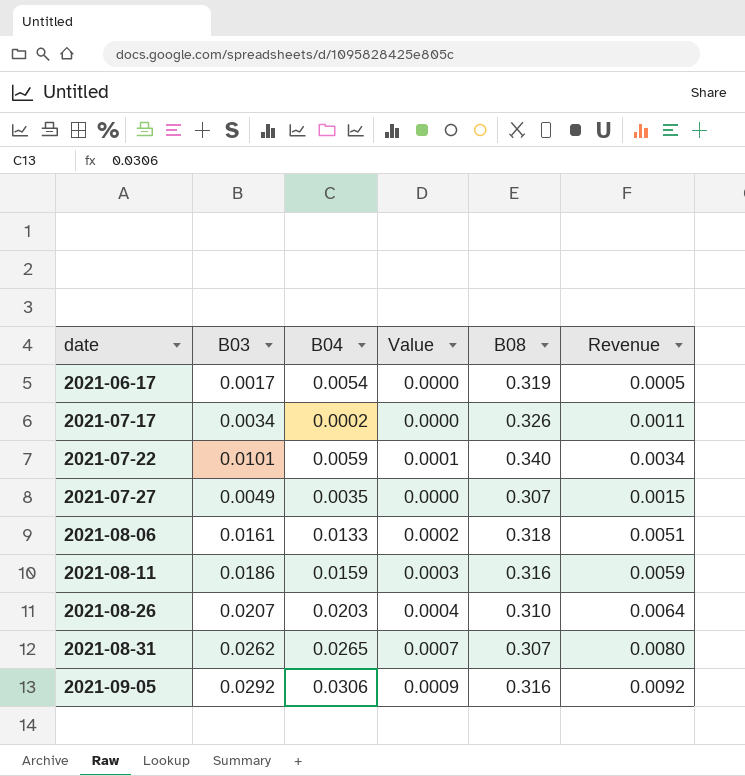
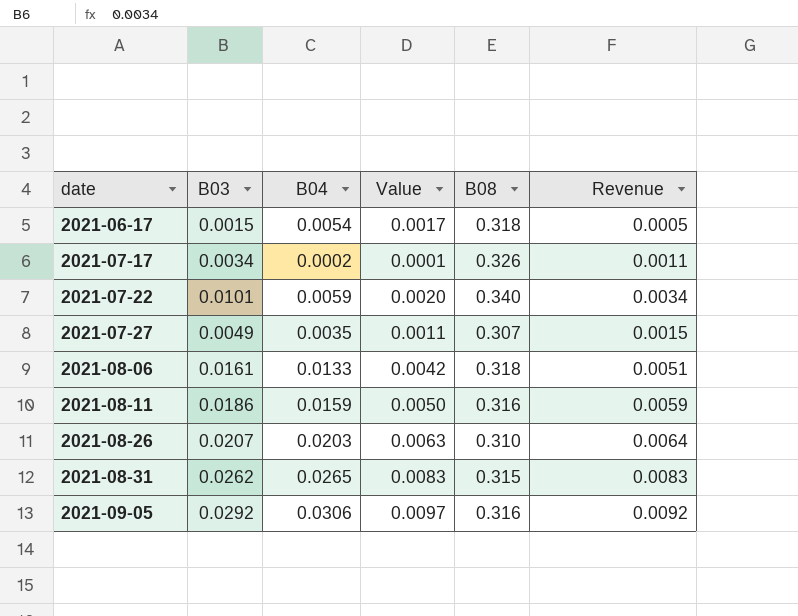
column Value | formula: [B03] * [B04] -> [B04] * [B08]
2021-06-17 | B03: 0.0017 -> 0.0015
2021-06-17 | B08: 0.319 -> 0.318
2021-08-31 | B08: 0.307 -> 0.315
2021-08-31 | Revenue: 0.0080 -> 0.0083

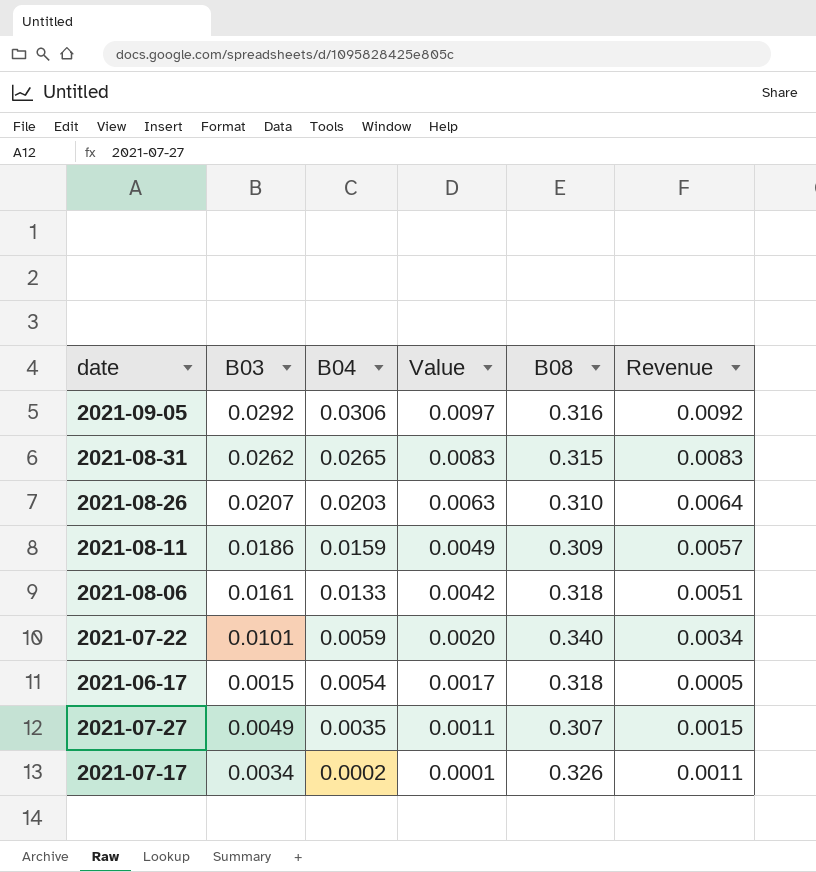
row order: date ascending -> B04 descending
2021-08-11 | Value: 0.0050 -> 0.0049
2021-08-11 | B08: 0.316 -> 0.309
2021-08-11 | Revenue: 0.0059 -> 0.0057

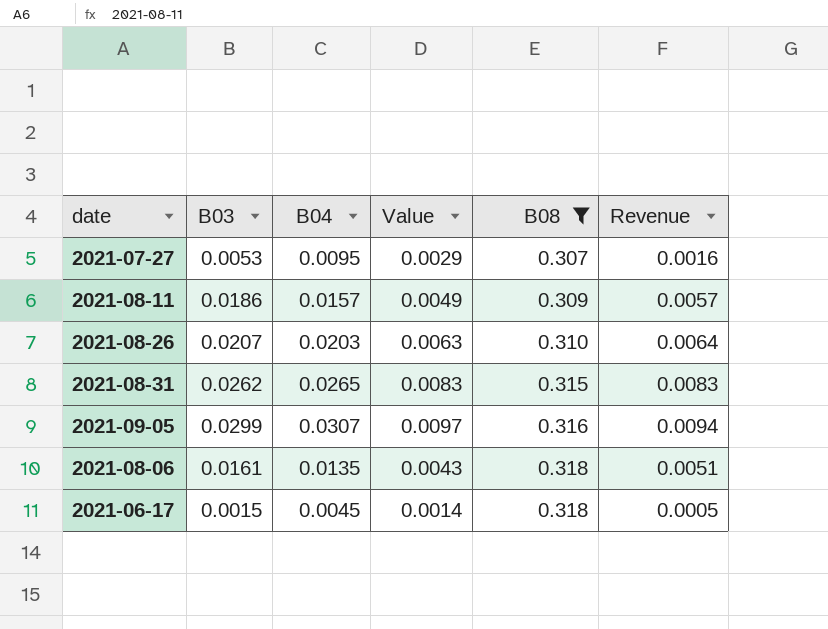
filter: none -> B08 <= 0.318
row order: B04 descending -> B08 ascending
2021-07-27 | B03: 0.0049 -> 0.0053
2021-07-27 | B04: 0.0035 -> 0.0095
2021-07-27 | Value: 0.0011 -> 0.0029
2021-07-27 | Revenue: 0.0015 -> 0.0016
2021-08-11 | B04: 0.0159 -> 0.0157
2021-09-05 | B03: 0.0292 -> 0.0299
2021-09-05 | B04: 0.0306 -> 0.0307
2021-09-05 | Revenue: 0.0092 -> 0.0094
2021-08-06 | B04: 0.0133 -> 0.0135
2021-08-06 | Value: 0.0042 -> 0.0043
2021-06-17 | B04: 0.0054 -> 0.0045
2021-06-17 | Value: 0.0017 -> 0.0014

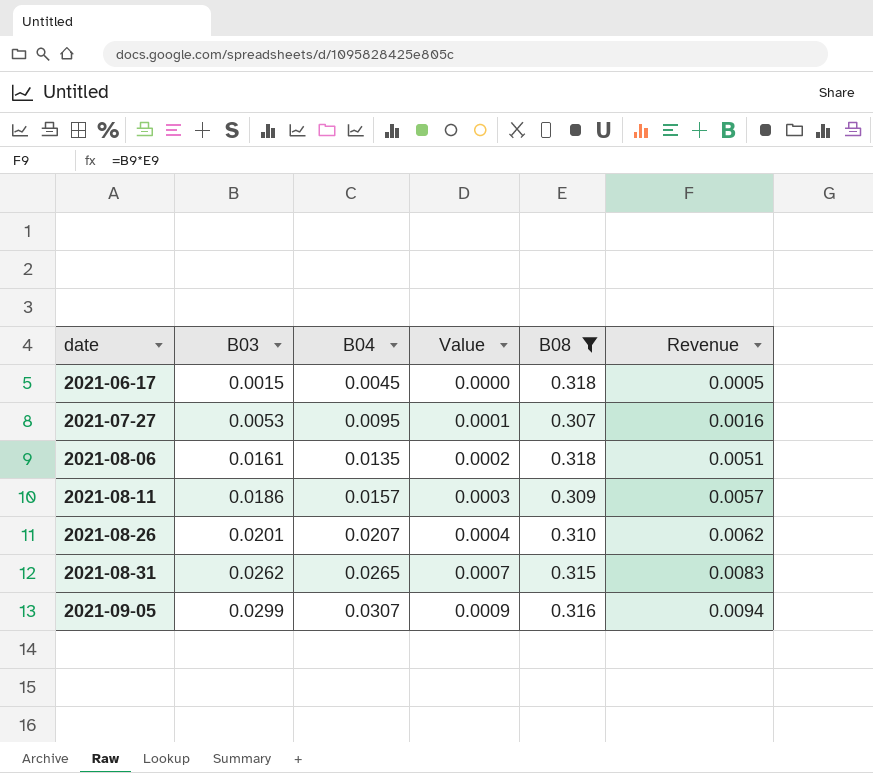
row order: B08 ascending -> date ascending
column Value | formula: [B04] * [B08] -> [B03] * [B04]
2021-08-26 | B03: 0.0207 -> 0.0201
2021-08-26 | B04: 0.0203 -> 0.0207
2021-08-26 | Revenue: 0.0064 -> 0.0062

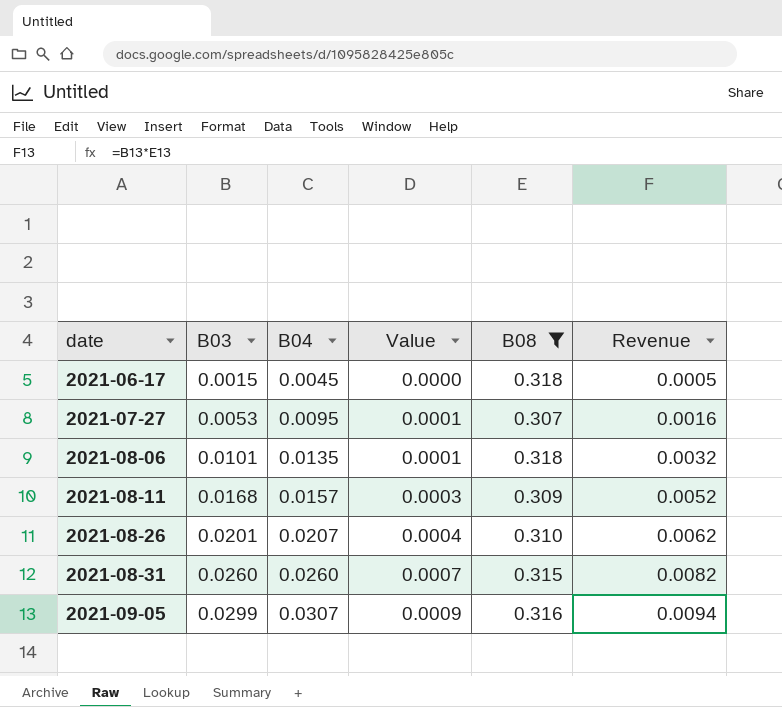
2021-08-06 | B03: 0.0161 -> 0.0101
2021-08-06 | Value: 0.0002 -> 0.0001
2021-08-06 | Revenue: 0.0051 -> 0.0032
2021-08-11 | B03: 0.0186 -> 0.0168
2021-08-11 | Revenue: 0.0057 -> 0.0052
2021-08-31 | B03: 0.0262 -> 0.0260
2021-08-31 | B04: 0.0265 -> 0.0260
2021-08-31 | Revenue: 0.0083 -> 0.0082

